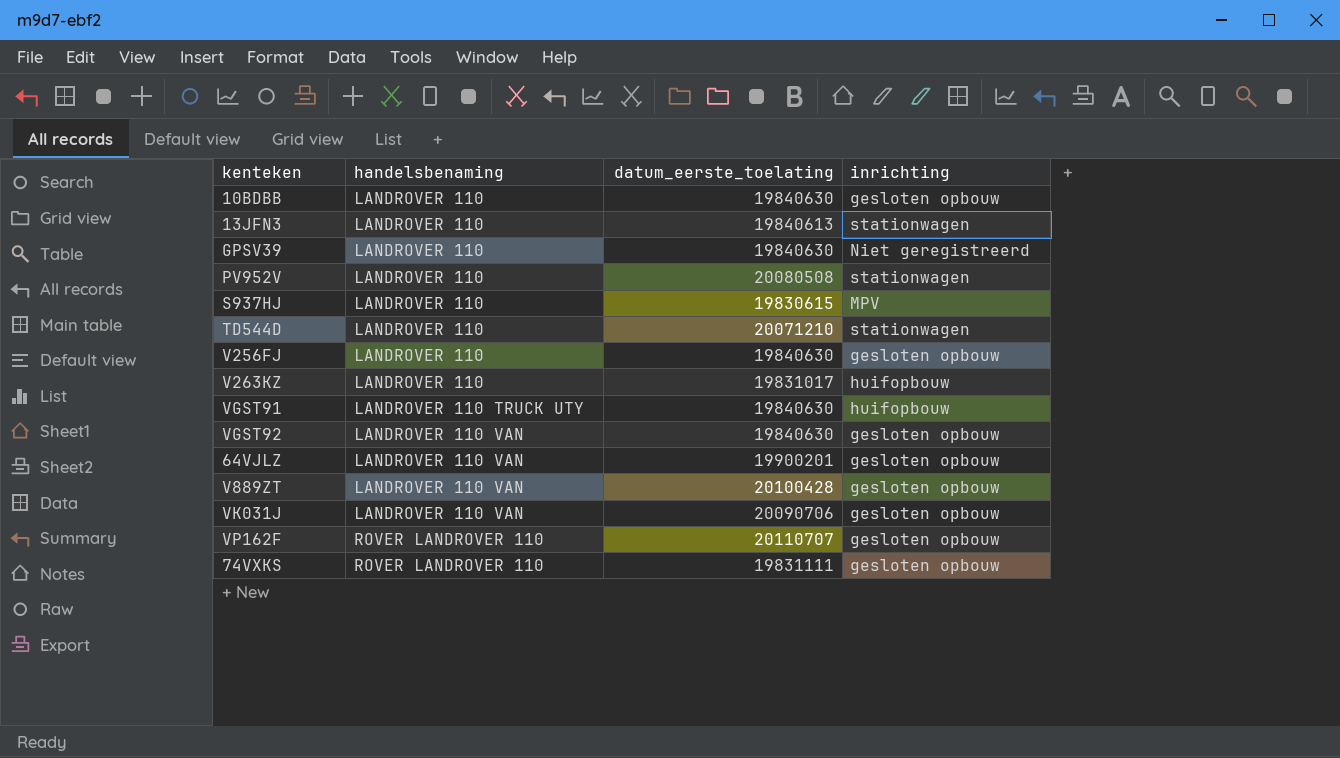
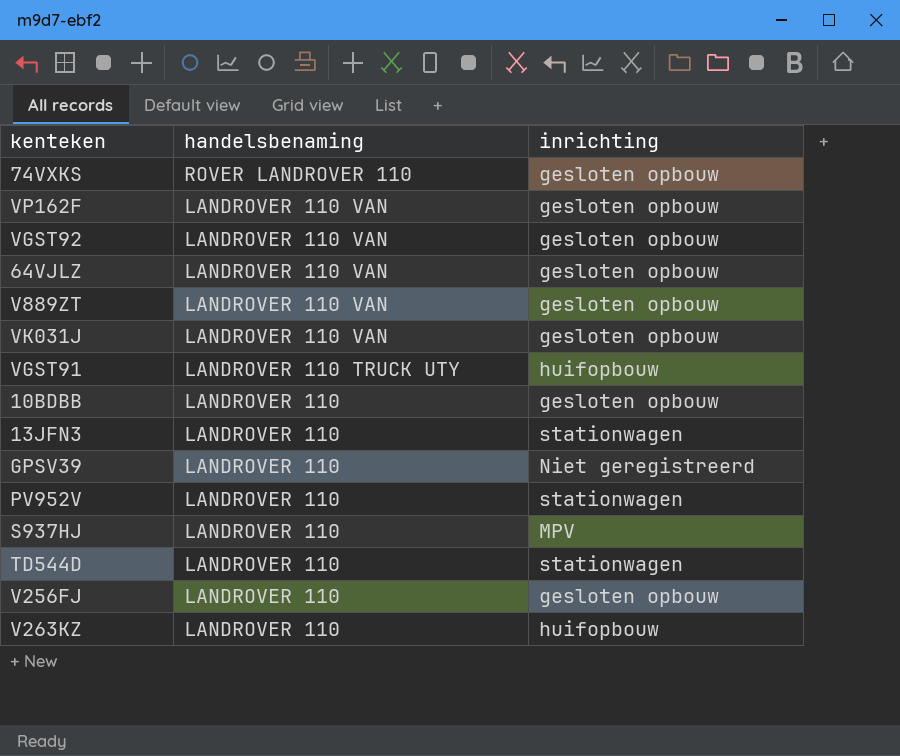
row order: handelsbenaming ascending -> handelsbenaming descending
column datum_eerste_toelating | position: 3 -> none
VP162F | handelsbenaming: ROVER LANDROVER 110 -> LANDROVER 110 VAN

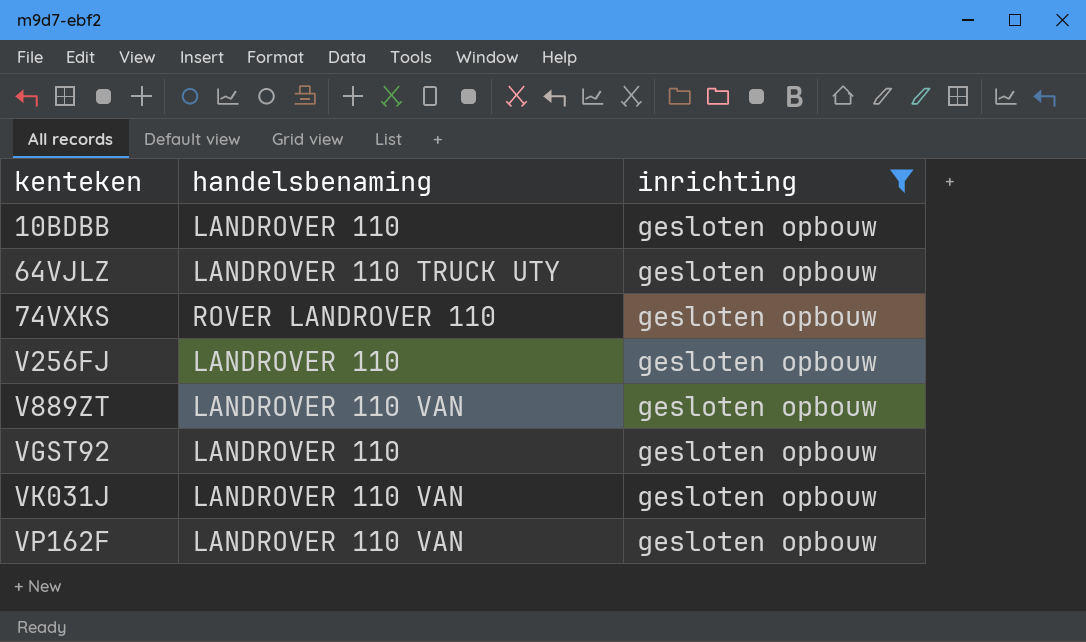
filter: none -> inrichting = gesloten opbouw
row order: handelsbenaming descending -> kenteken ascending
64VJLZ | handelsbenaming: LANDROVER 110 VAN -> LANDROVER 110 TRUCK UTY
VGST92 | handelsbenaming: LANDROVER 110 VAN -> LANDROVER 110

